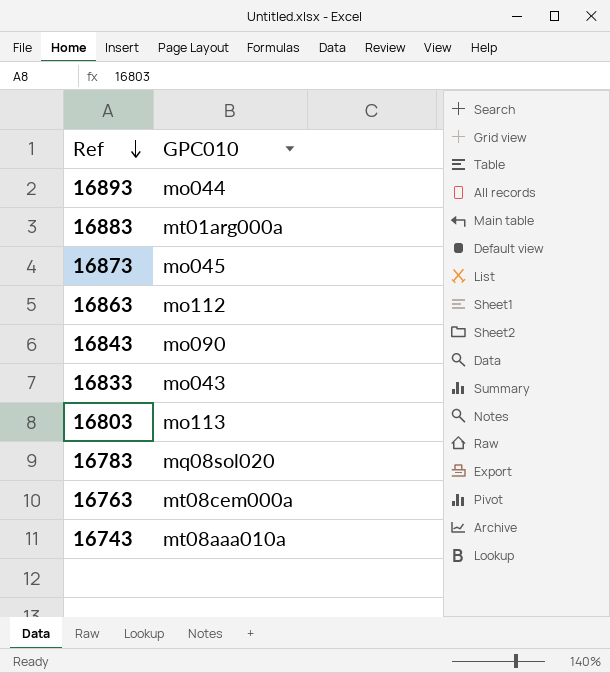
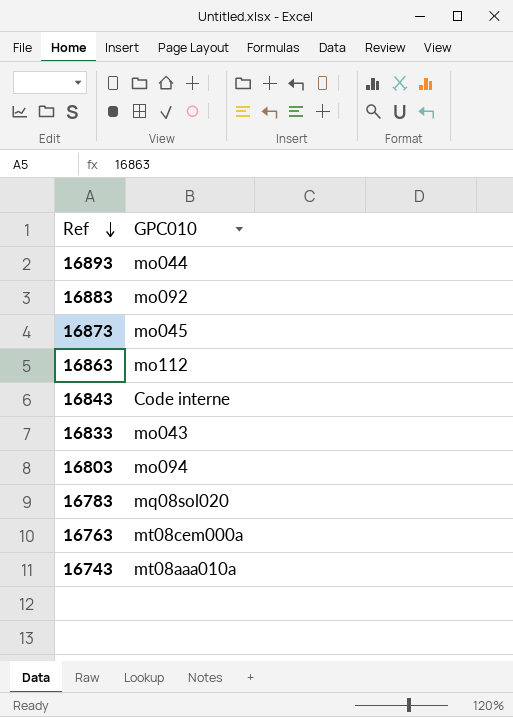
16883 | GPC010: mt01arg000a -> mo092
16843 | GPC010: mo090 -> Code interne
16803 | GPC010: mo113 -> mo094

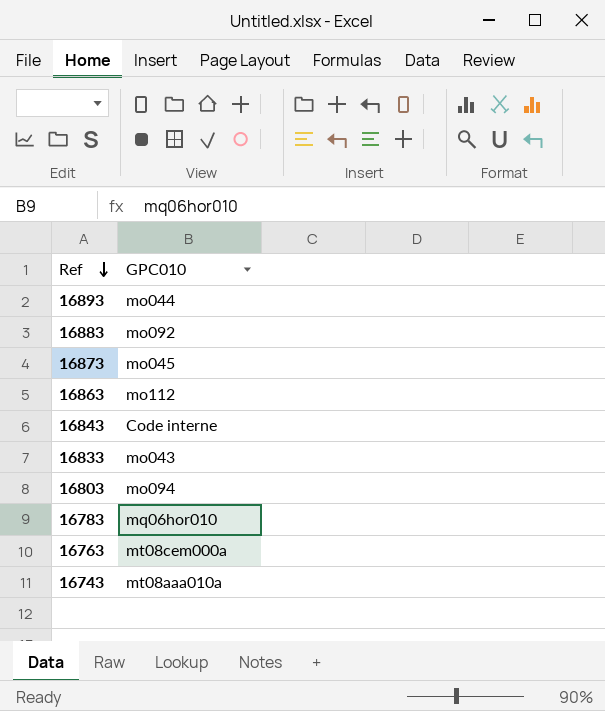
16783 | GPC010: mq08sol020 -> mq06hor010

